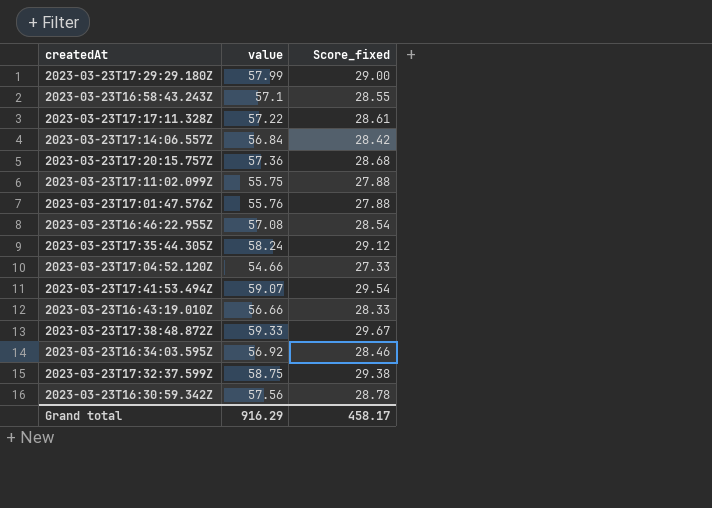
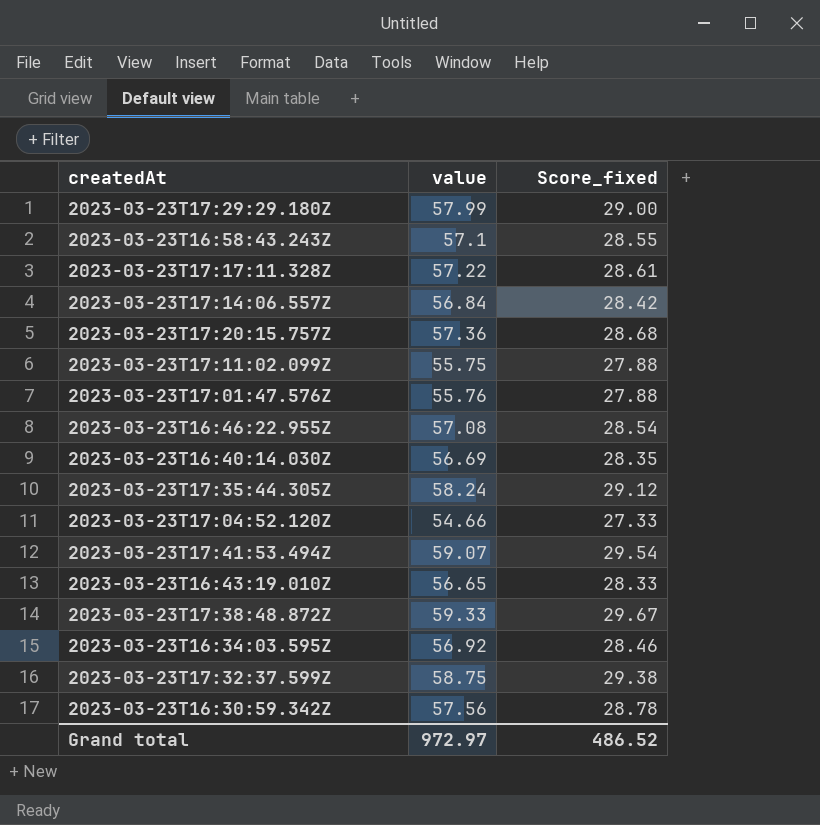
row 2023-03-23T16:40:14.030Z: none -> 56.69 | 28.35
2023-03-23T16:43:19.010Z | value: 56.66 -> 56.65
Grand total | value: 916.29 -> 972.97
Grand total | Score_fixed: 458.17 -> 486.52

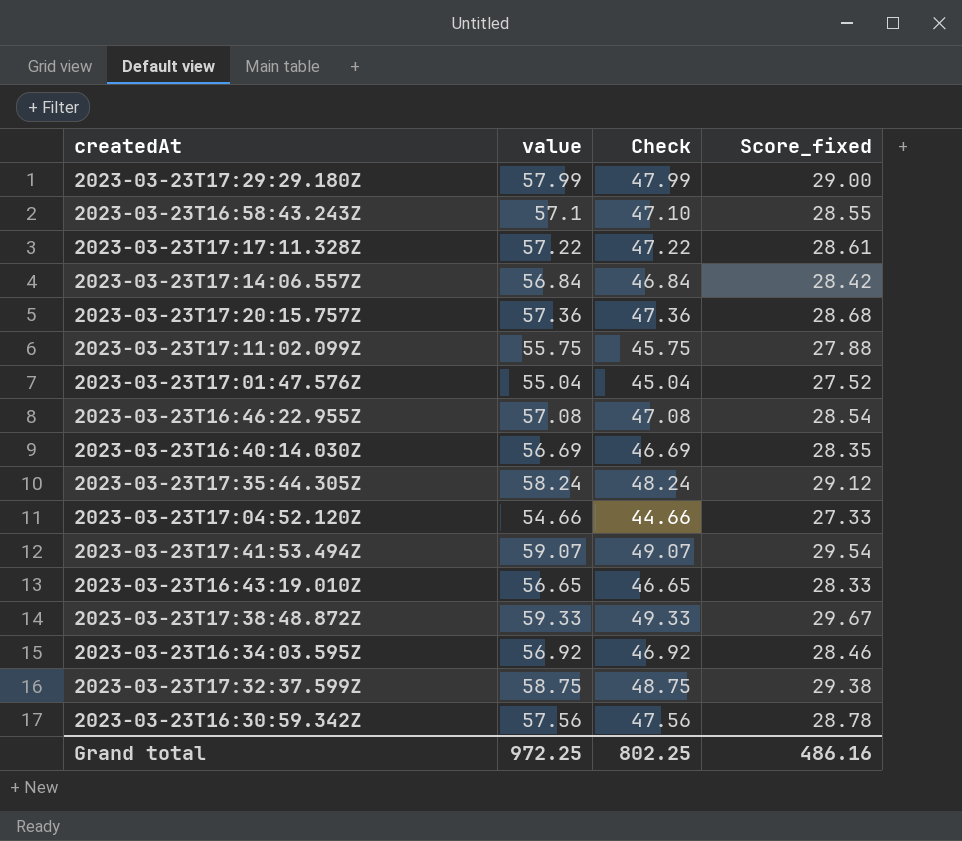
column Check | formula: none -> [value] - 10
2023-03-23T17:01:47.576Z | value: 55.76 -> 55.04
2023-03-23T17:01:47.576Z | Score_fixed: 27.88 -> 27.52
Grand total | value: 972.97 -> 972.25
Grand total | Score_fixed: 486.52 -> 486.16

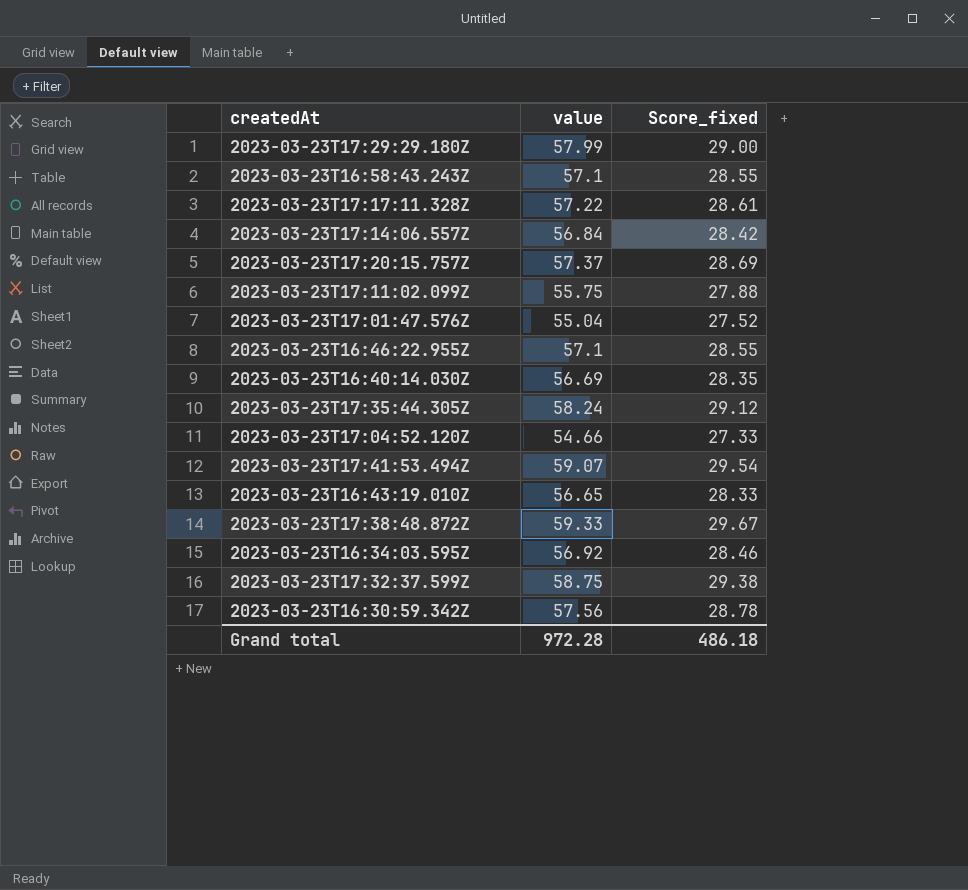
column Check | formula: [value] - 10 -> none
2023-03-23T17:20:15.757Z | value: 57.36 -> 57.37
2023-03-23T17:20:15.757Z | Score_fixed: 28.68 -> 28.69
2023-03-23T16:46:22.955Z | value: 57.08 -> 57.1
2023-03-23T16:46:22.955Z | Score_fixed: 28.54 -> 28.55
Grand total | value: 972.25 -> 972.28
Grand total | Score_fixed: 486.16 -> 486.18

